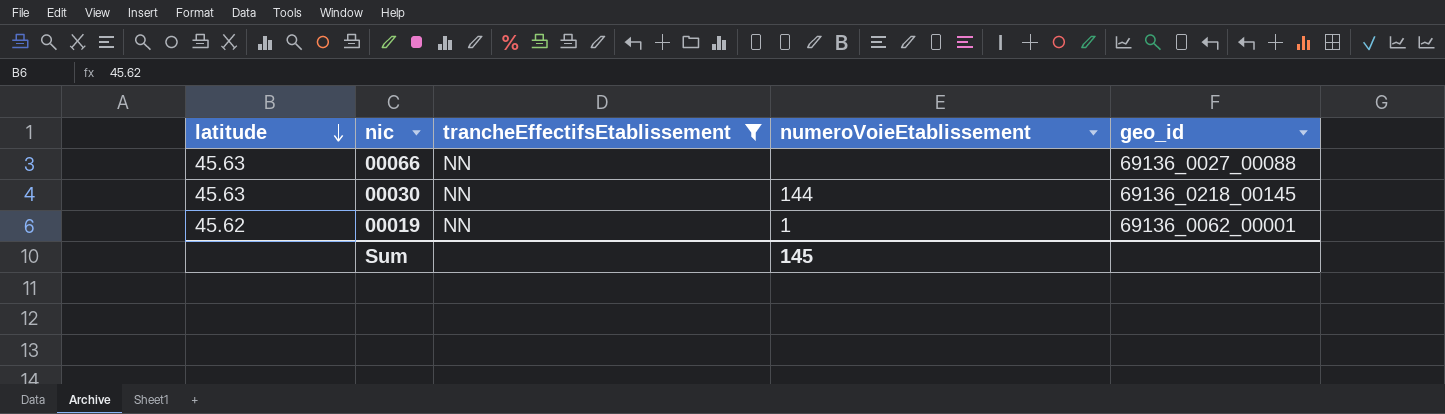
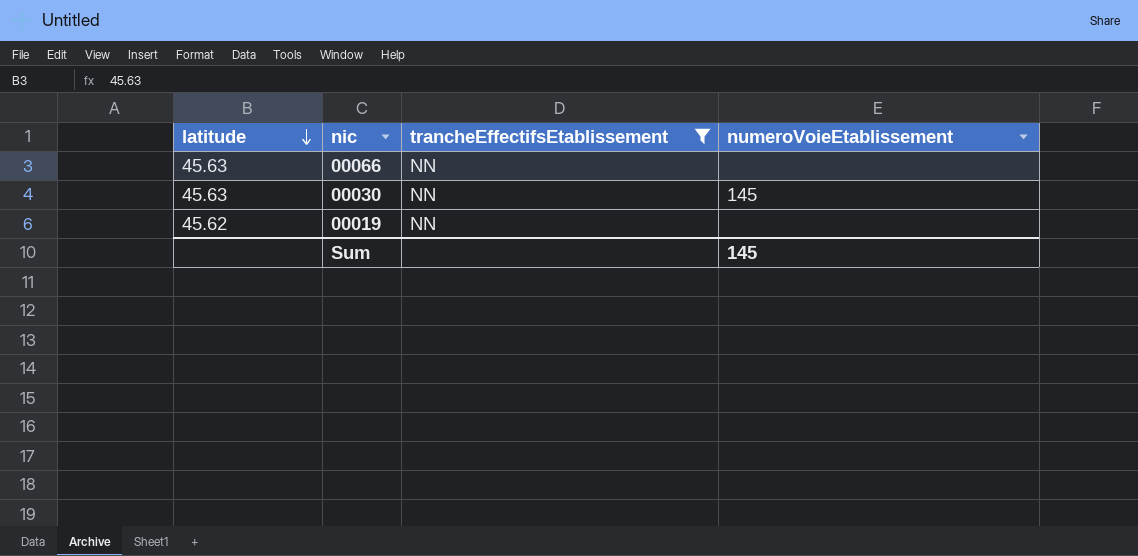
column geo_id | position: 5 -> none
00030 | numeroVoieEtablissement: 144 -> 145
00019 | numeroVoieEtablissement: 1 -> none

